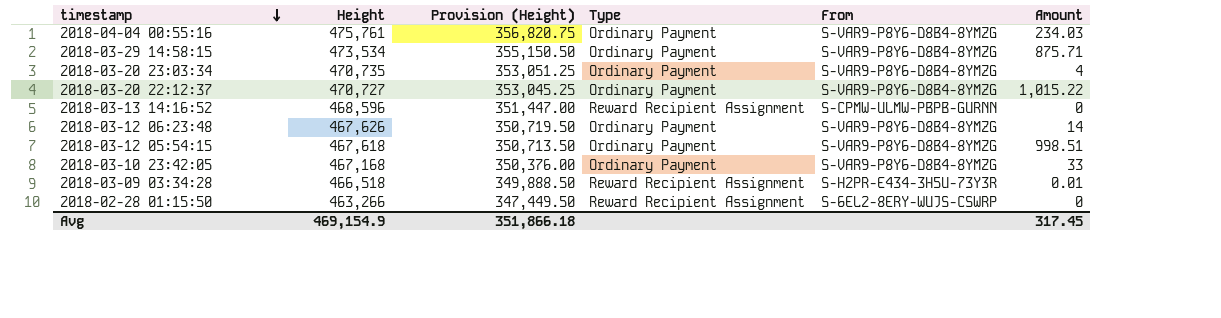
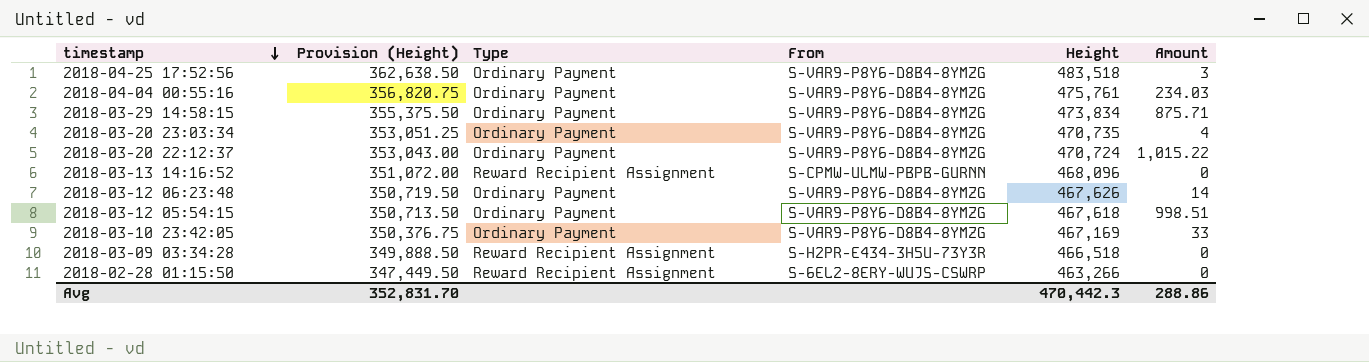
column Height | position: 2 -> 5
row 2018-04-25 17:52:56: none -> 362,638.50 | Ordinary Payment | S-VAR9-P8Y6-D8B4-8YMZG | 483,518 | 3
2018-03-29 14:58:15 | Provision (Height): 355,150.50 -> 355,375.50
2018-03-29 14:58:15 | Height: 473,534 -> 473,834
2018-03-20 22:12:37 | Provision (Height): 353,045.25 -> 353,043.00
2018-03-20 22:12:37 | Height: 470,727 -> 470,724
2018-03-13 14:16:52 | Provision (Height): 351,447.00 -> 351,072.00
2018-03-13 14:16:52 | Height: 468,596 -> 468,096
2018-03-10 23:42:05 | Provision (Height): 350,376.00 -> 350,376.75
2018-03-10 23:42:05 | Height: 467,168 -> 467,169
2018-03-09 03:34:28 | Amount: 0.01 -> 0
Avg | Provision (Height): 351,866.18 -> 352,831.70
Avg | Height: 469,154.9 -> 470,442.3
Avg | Amount: 317.45 -> 288.86

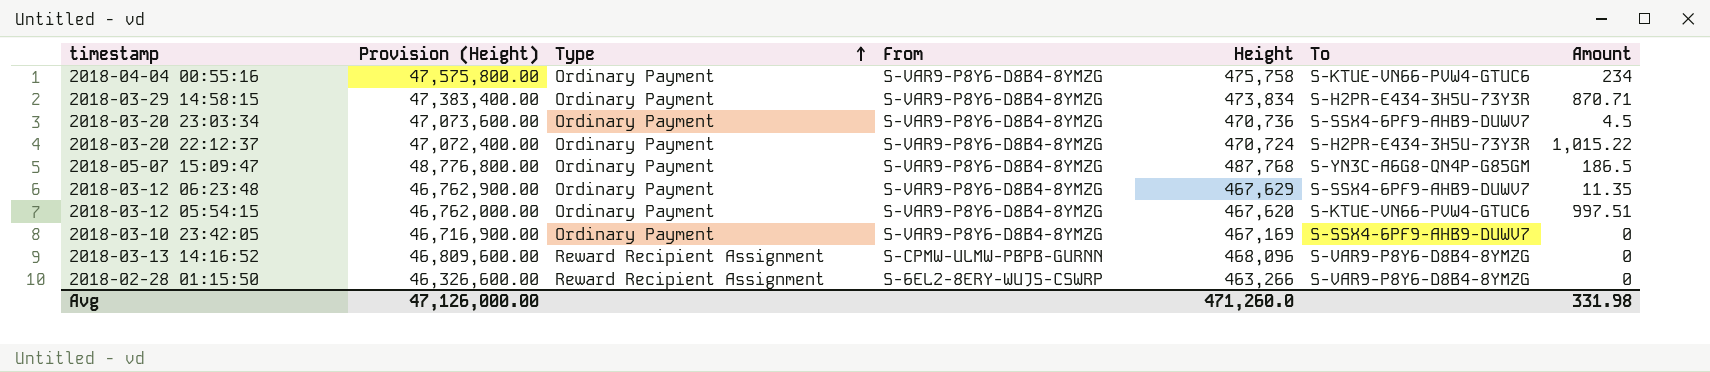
row order: timestamp descending -> Type ascending
column Provision (Height) | formula: [Height] * 0.75 -> [Height] * 100
column To | position: none -> 6
row 2018-04-25 17:52:56: 362,638.50 | Ordinary Payment | S-VAR9-P8Y6-D8B4-8YMZG | 483,518 | 3 -> none
row 2018-03-09 03:34:28: 349,888.50 | Reward Recipient Assignment | S-H2PR-E434-3H5U-73Y3R | 466,518 | 0 -> none
2018-04-04 00:55:16 | Height: 475,761 -> 475,758
2018-04-04 00:55:16 | Amount: 234.03 -> 234
2018-03-29 14:58:15 | Amount: 875.71 -> 870.71
2018-03-20 23:03:34 | Height: 470,735 -> 470,736
2018-03-20 23:03:34 | Amount: 4 -> 4.5
row 2018-05-07 15:09:47: none -> 48,776,800.00 | Ordinary Payment | S-VAR9-P8Y6-D8B4-8YMZG | 487,768 | S-YN3C-A6G8-QN4P-G85GM | 186.5
2018-03-12 06:23:48 | Height: 467,626 -> 467,629
2018-03-12 06:23:48 | Amount: 14 -> 11.35
2018-03-12 05:54:15 | Height: 467,618 -> 467,620
2018-03-12 05:54:15 | Amount: 998.51 -> 997.51
2018-03-10 23:42:05 | Amount: 33 -> 0
Avg | Provision (Height): 352,831.70 -> 47,126,000.00
Avg | Height: 470,442.3 -> 471,260.0
Avg | Amount: 288.86 -> 331.98

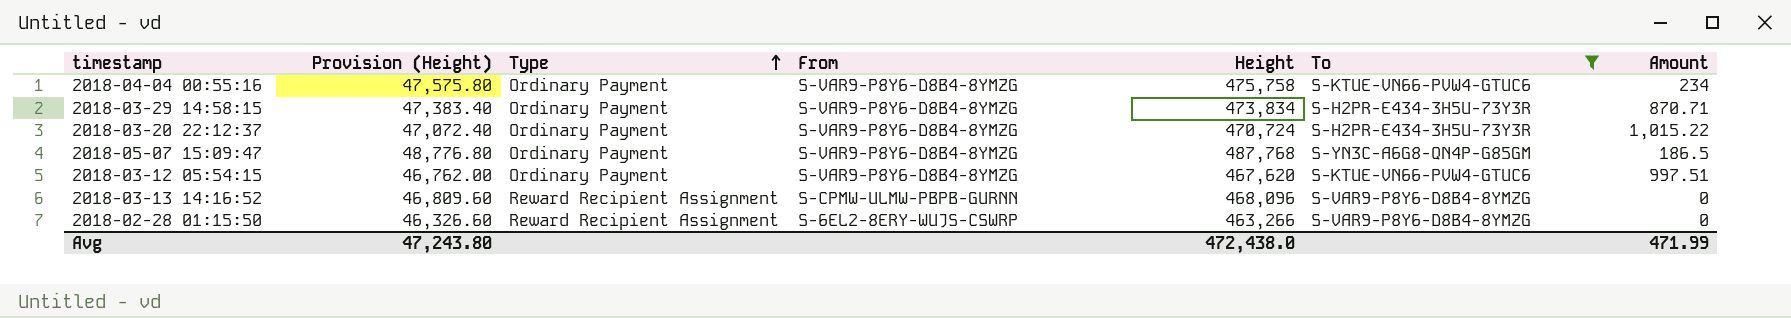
filter: none -> To != S-SSX4-6PF9-AHB9-DUWV7
column Provision (Height) | formula: [Height] * 100 -> [Height] * 0.1
Avg | Provision (Height): 47,126,000.00 -> 47,243.80
Avg | Height: 471,260.0 -> 472,438.0
Avg | Amount: 331.98 -> 471.99

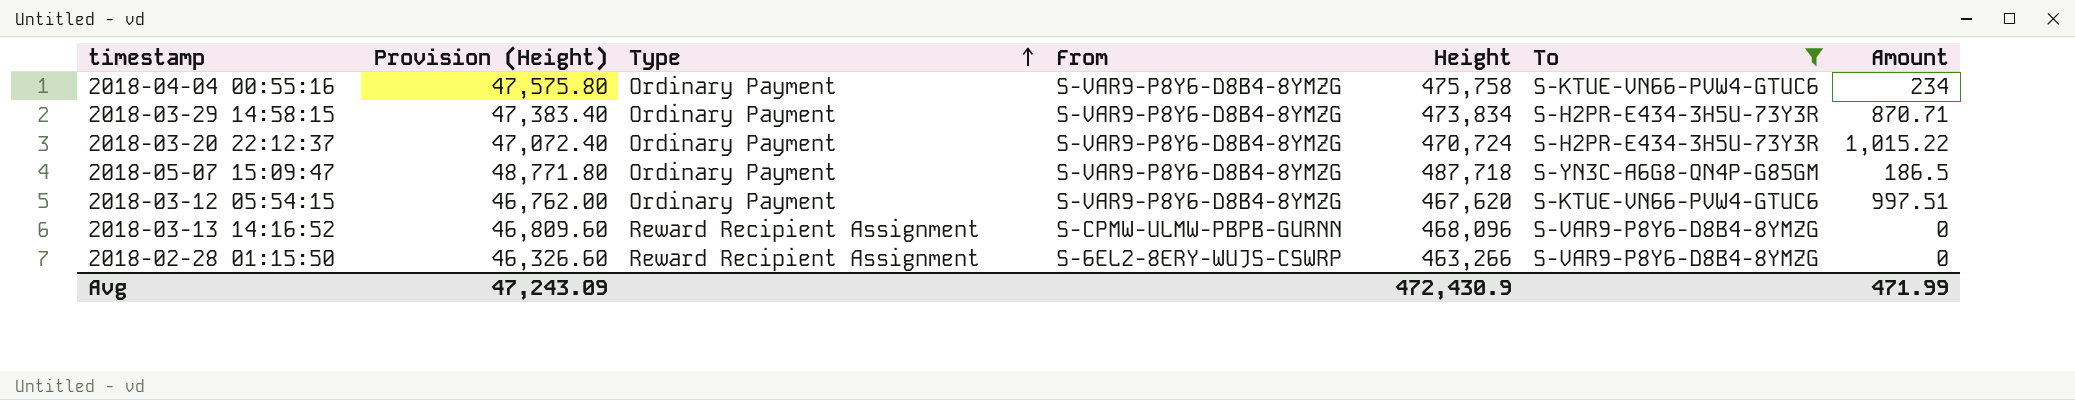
2018-05-07 15:09:47 | Provision (Height): 48,776.80 -> 48,771.80
2018-05-07 15:09:47 | Height: 487,768 -> 487,718
Avg | Provision (Height): 47,243.80 -> 47,243.09
Avg | Height: 472,438.0 -> 472,430.9

